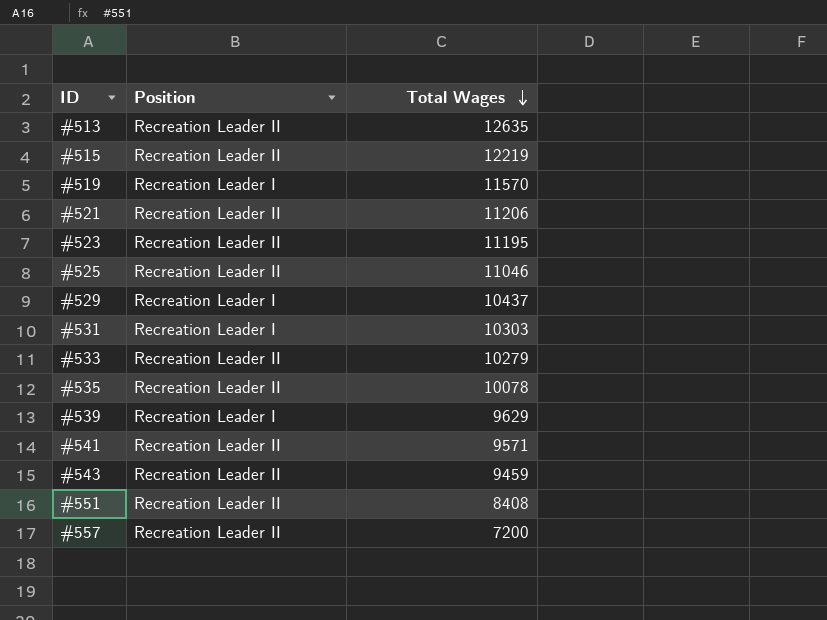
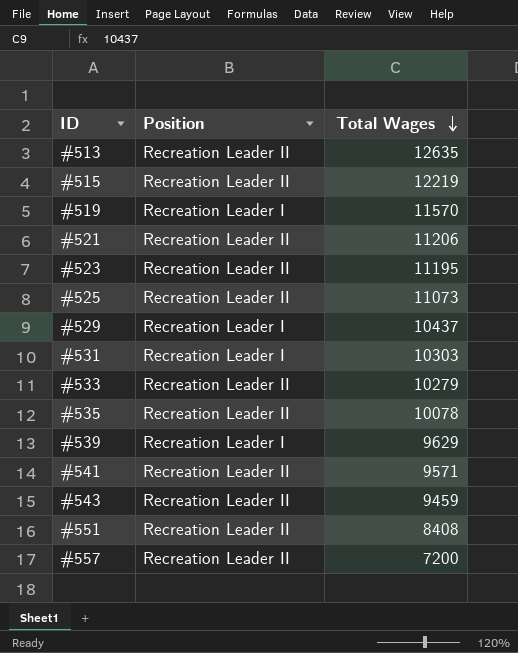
#525 | Total Wages: 11046 -> 11073

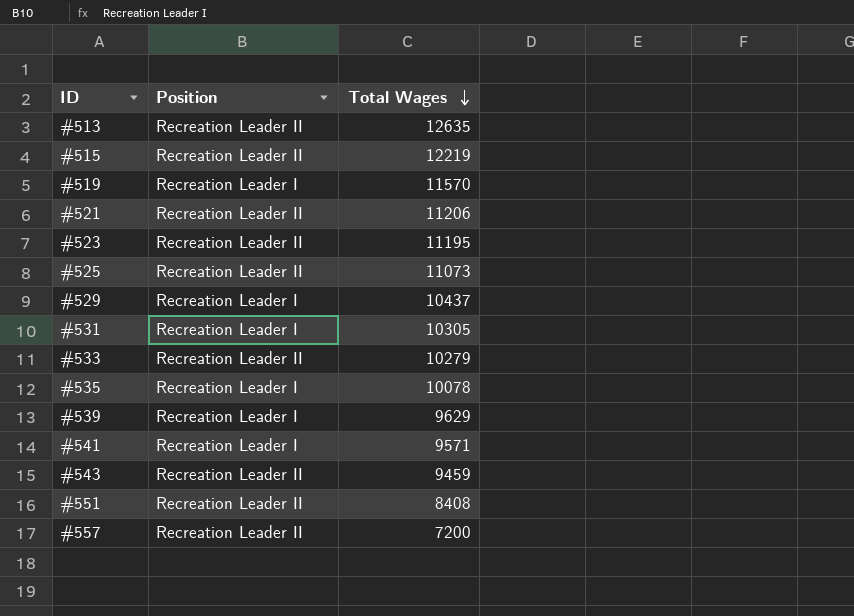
#531 | Total Wages: 10303 -> 10305
#535 | Position: Recreation Leader II -> Recreation Leader I
#541 | Position: Recreation Leader II -> Recreation Leader I

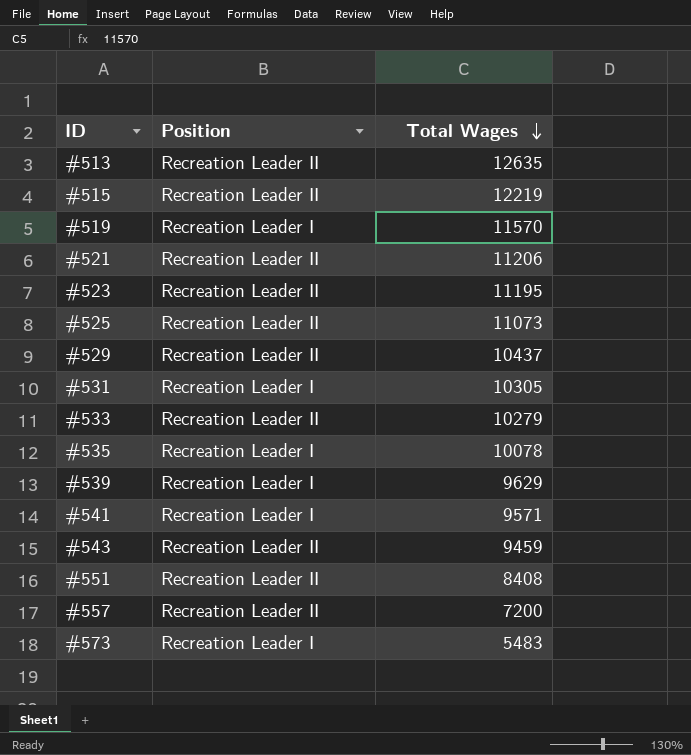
#529 | Position: Recreation Leader I -> Recreation Leader II
row #573: none -> Recreation Leader I | 5483

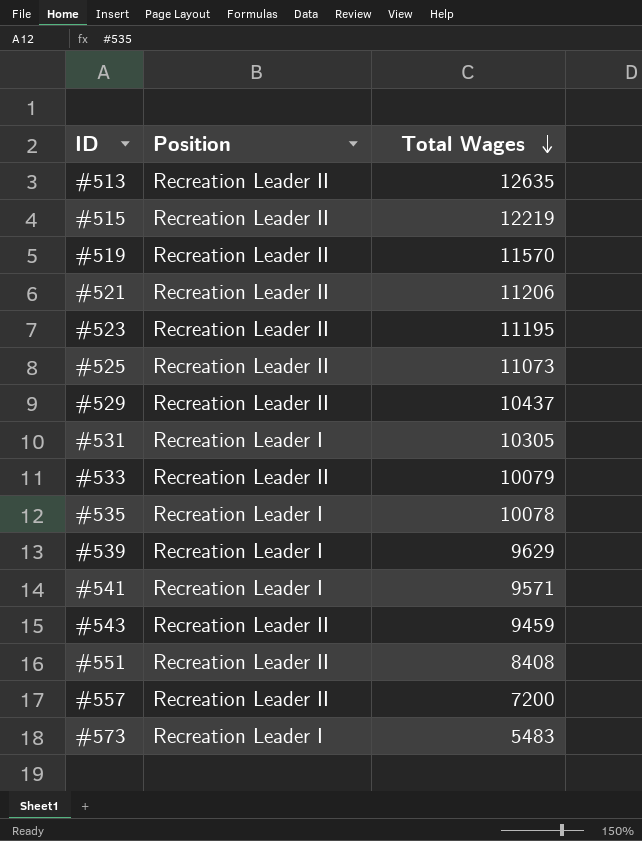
#519 | Position: Recreation Leader I -> Recreation Leader II
#533 | Total Wages: 10279 -> 10079

